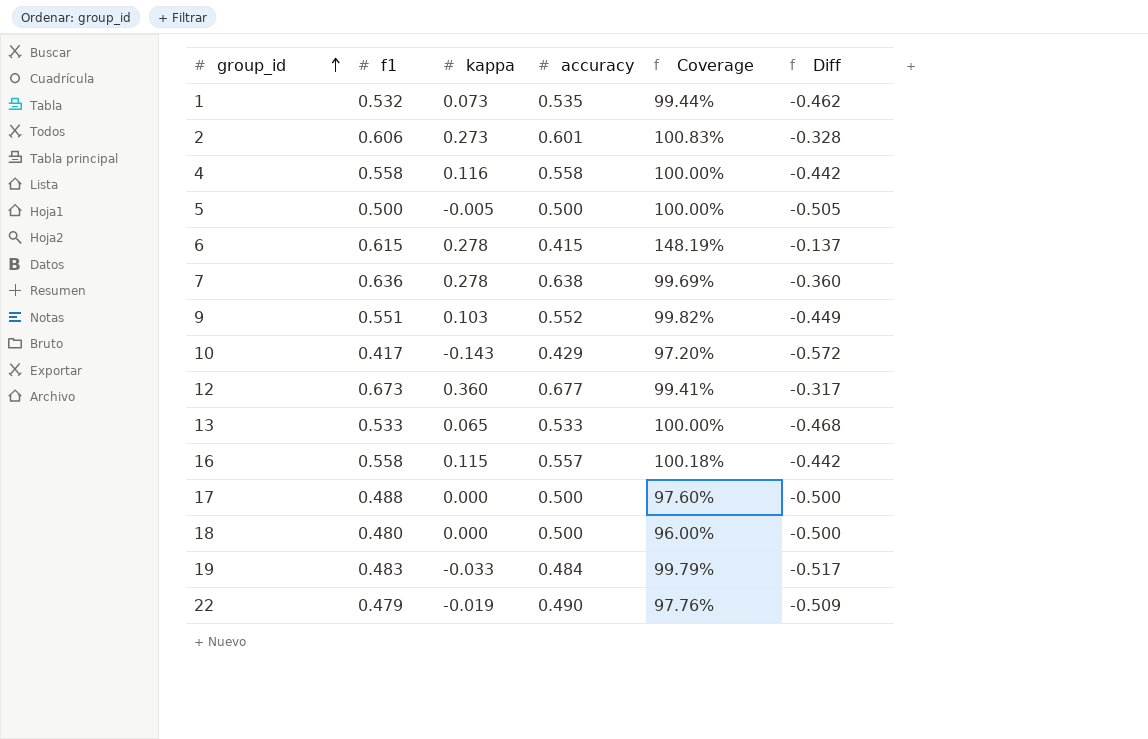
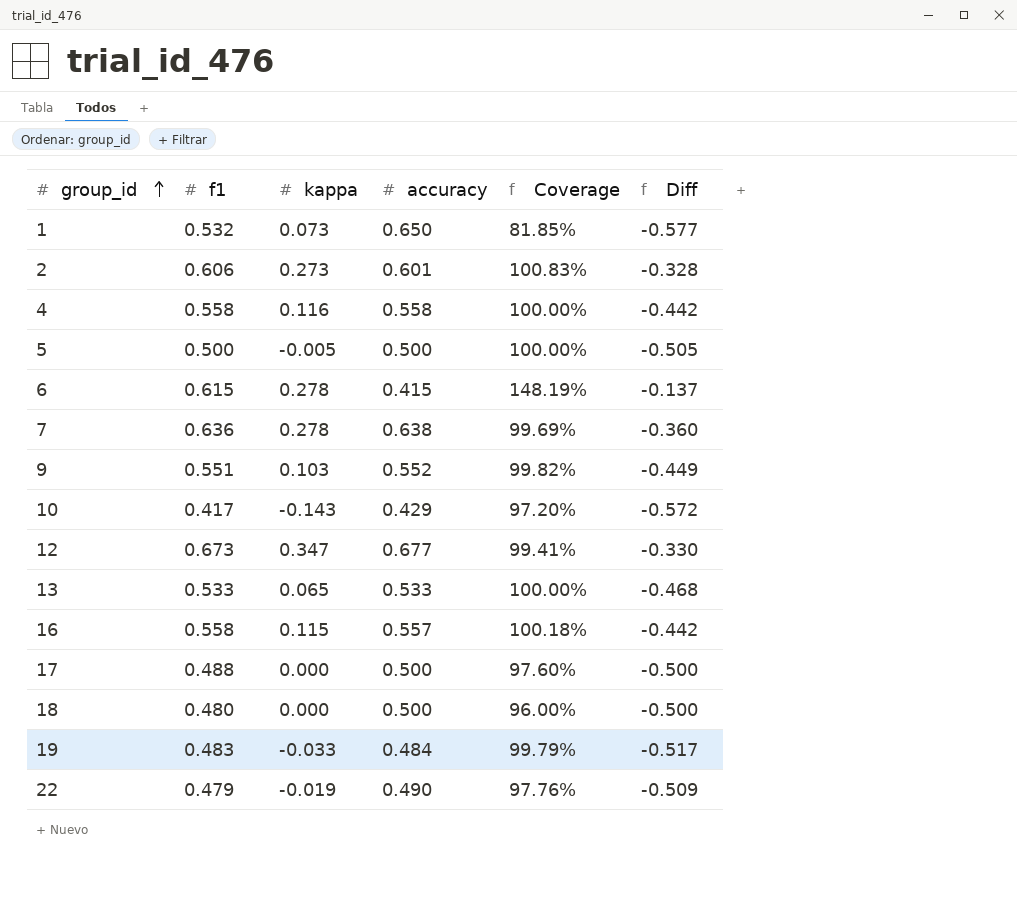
1 | accuracy: 0.535 -> 0.650
1 | Coverage: 99.44% -> 81.85%
1 | Diff: -0.462 -> -0.577
12 | kappa: 0.360 -> 0.347
12 | Diff: -0.317 -> -0.330

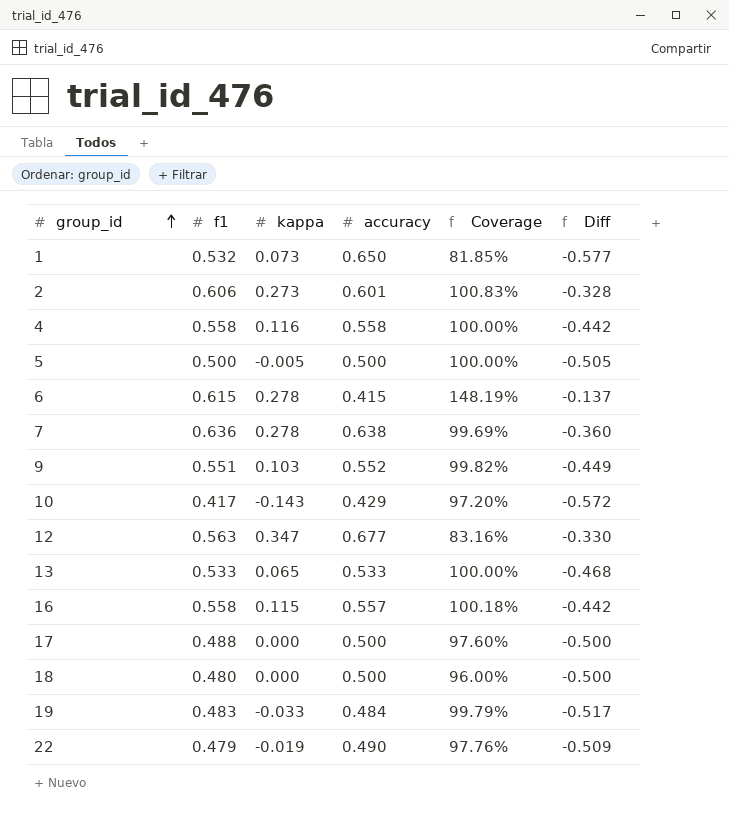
12 | f1: 0.673 -> 0.563
12 | Coverage: 99.41% -> 83.16%

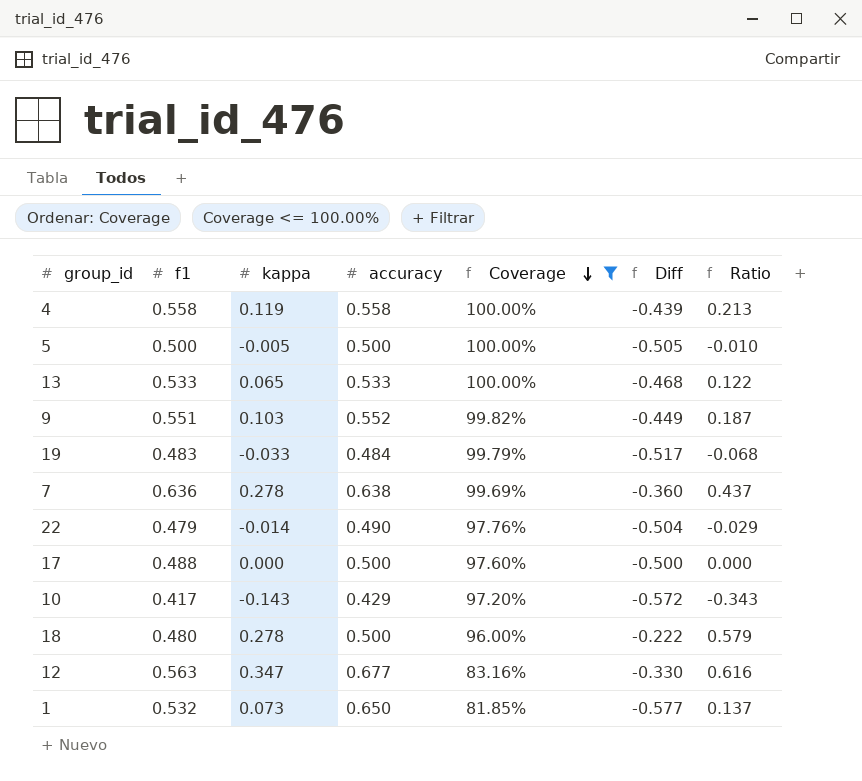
filter: none -> Coverage <= 100.00%
row order: group_id ascending -> Coverage descending
column Ratio | formula: none -> [kappa] / [f1]
4 | kappa: 0.116 -> 0.119
4 | Diff: -0.442 -> -0.439
22 | kappa: -0.019 -> -0.014
22 | Diff: -0.509 -> -0.504
18 | kappa: 0.000 -> 0.278
18 | Diff: -0.500 -> -0.222

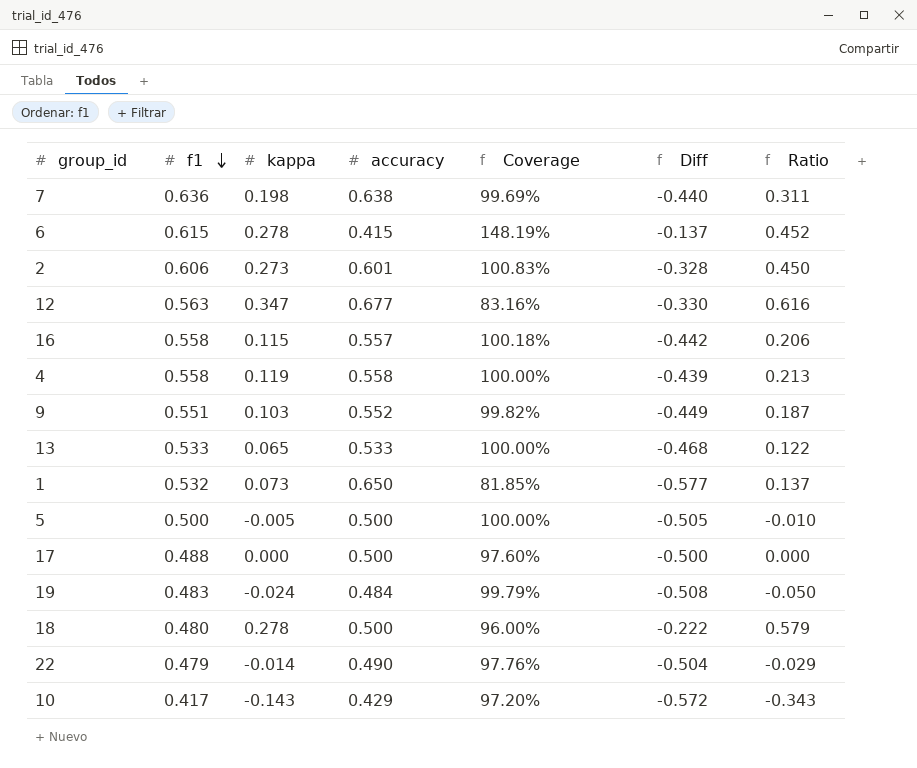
filter: Coverage <= 100.00% -> none
row order: Coverage descending -> f1 descending
7 | kappa: 0.278 -> 0.198
7 | Diff: -0.360 -> -0.440
7 | Ratio: 0.437 -> 0.311
19 | kappa: -0.033 -> -0.024
19 | Diff: -0.517 -> -0.508
19 | Ratio: -0.068 -> -0.050

